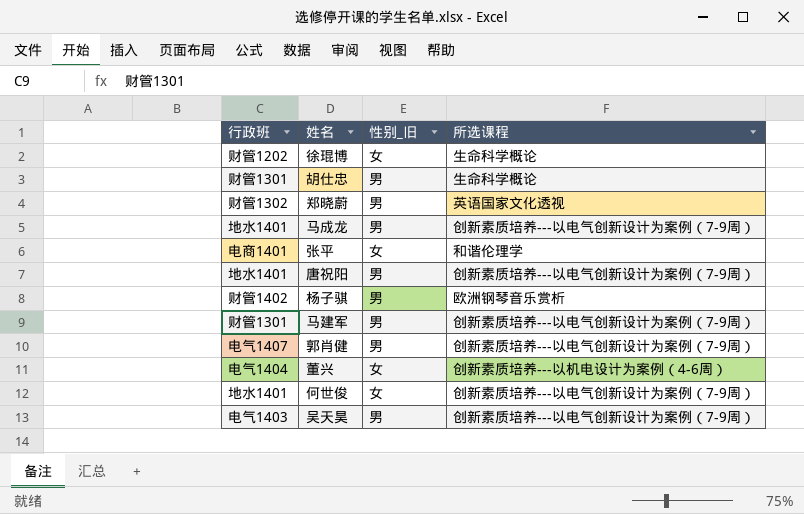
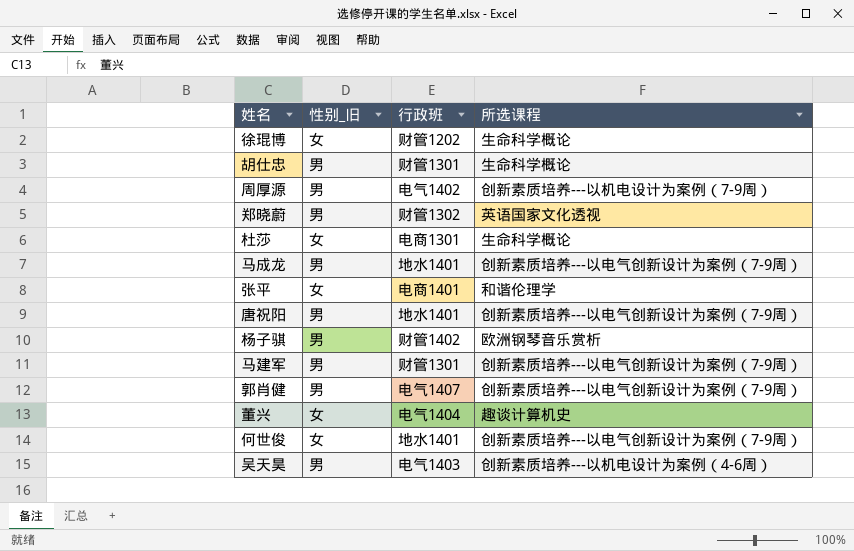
column 行政班 | position: 1 -> 3
row 周厚源: none -> 男 | 电气1402 | 创新素质培养---以机电设计为案例（7-9周）
row 杜莎: none -> 女 | 电商1301 | 生命科学概论
董兴 | 所选课程: 创新素质培养---以机电设计为案例（4-6周） -> 趣谈计算机史
吴天昊 | 所选课程: 创新素质培养---以电气创新设计为案例（7-9周） -> 创新素质培养---以机电设计为案例（4-6周）

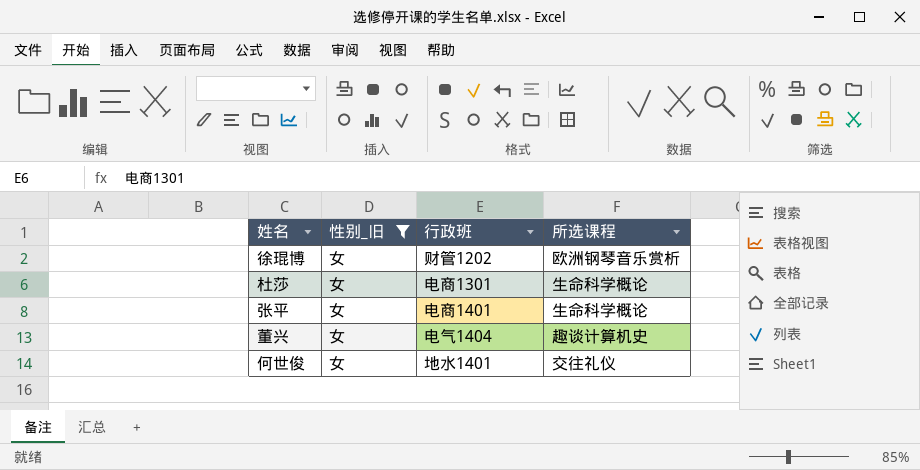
filter: none -> 性别_旧 = 女
徐琨博 | 所选课程: 生命科学概论 -> 欧洲钢琴音乐赏析
张平 | 所选课程: 和谐伦理学 -> 生命科学概论
何世俊 | 所选课程: 创新素质培养---以电气创新设计为案例（7-9周） -> 交往礼仪

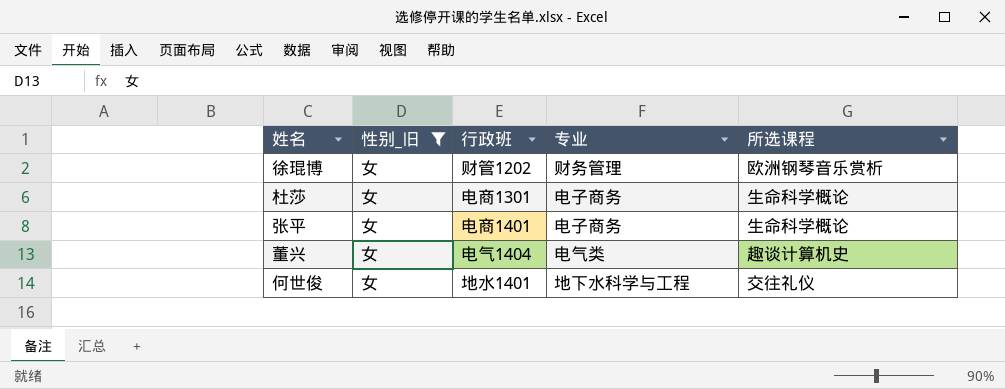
column 专业 | position: none -> 4

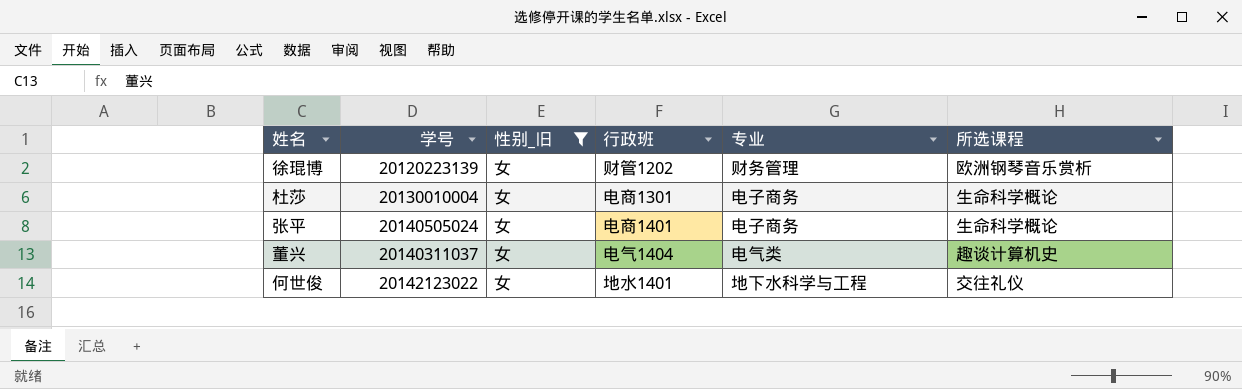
column 学号 | position: none -> 2

